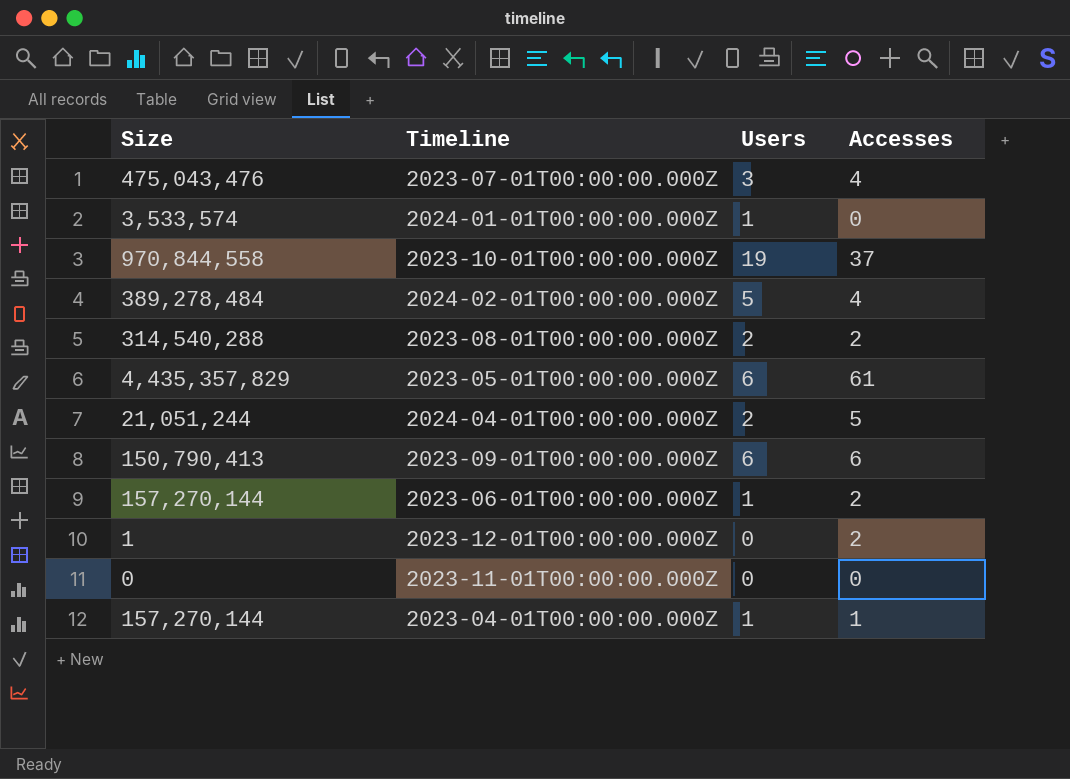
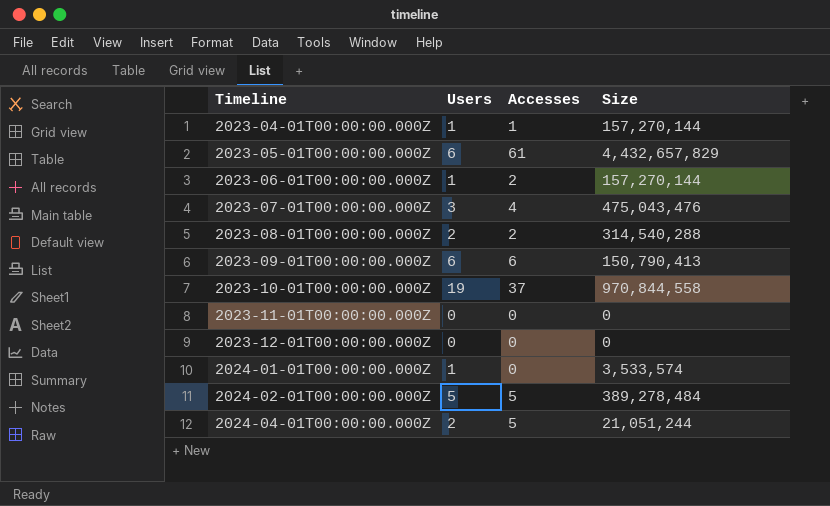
row order: none -> Timeline ascending
column Size | position: 1 -> 4
2023-05-01T00:00:00.000Z | Size: 4,435,357,829 -> 4,432,657,829
2023-12-01T00:00:00.000Z | Accesses: 2 -> 0
2023-12-01T00:00:00.000Z | Size: 1 -> 0
2024-02-01T00:00:00.000Z | Accesses: 4 -> 5

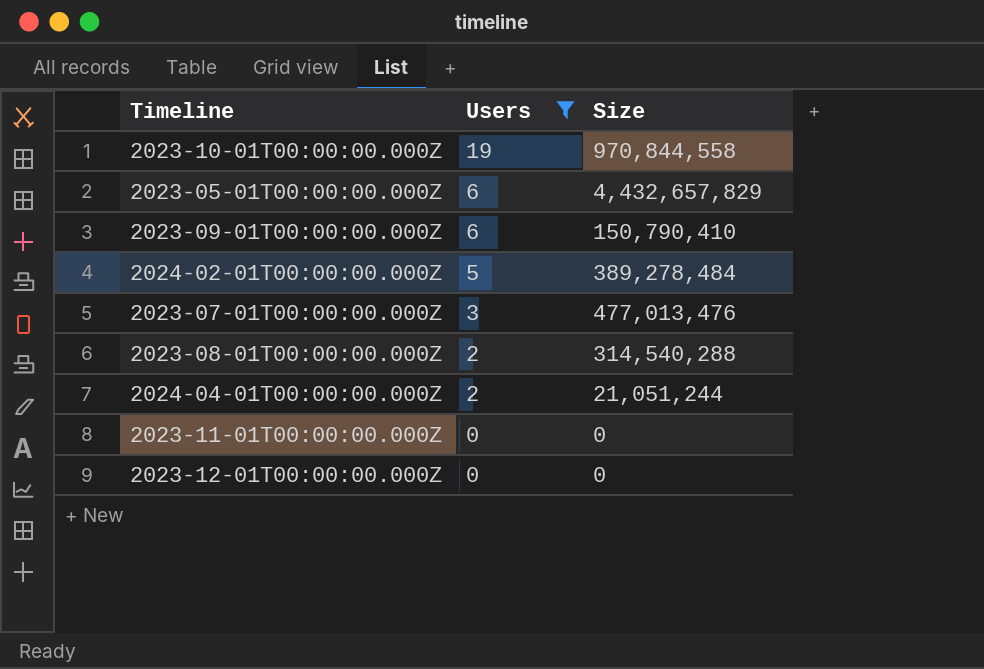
filter: none -> Users != 1
row order: Timeline ascending -> Users descending
column Accesses | position: 3 -> none
2023-09-01T00:00:00.000Z | Size: 150,790,413 -> 150,790,410
2023-07-01T00:00:00.000Z | Size: 475,043,476 -> 477,013,476

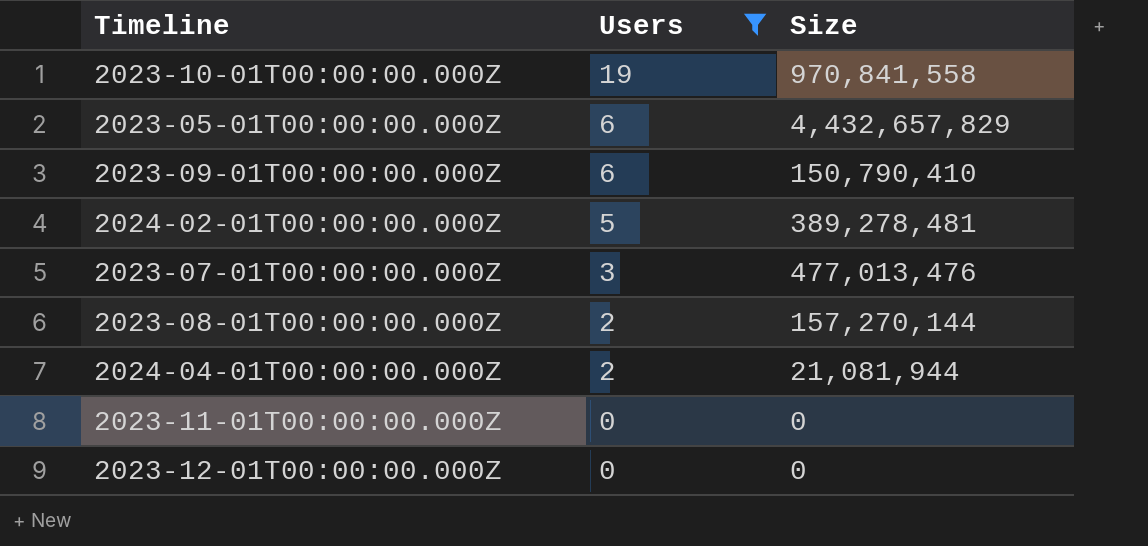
2023-10-01T00:00:00.000Z | Size: 970,844,558 -> 970,841,558
2024-02-01T00:00:00.000Z | Size: 389,278,484 -> 389,278,481
2023-08-01T00:00:00.000Z | Size: 314,540,288 -> 157,270,144
2024-04-01T00:00:00.000Z | Size: 21,051,244 -> 21,081,944

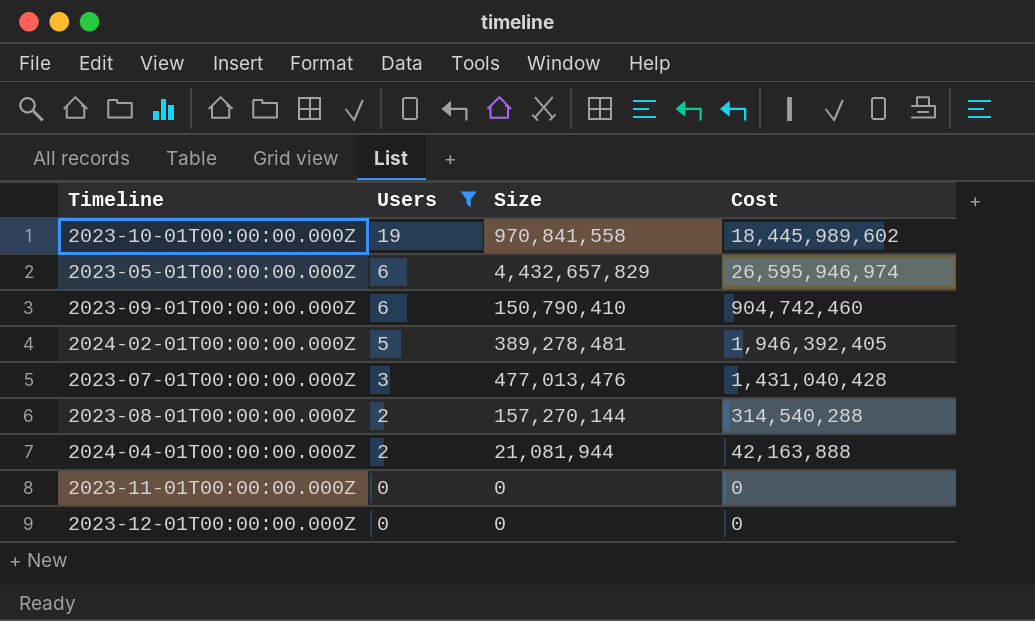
column Cost | formula: none -> [Users] * [Size]

